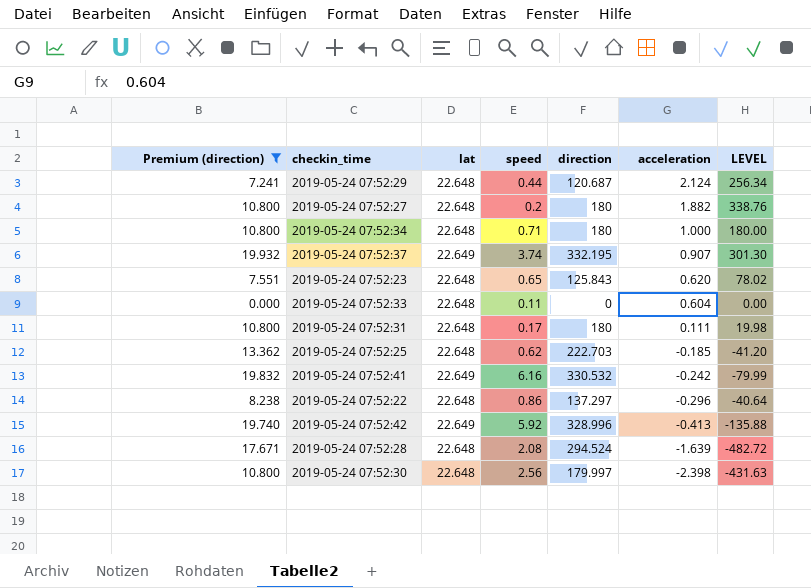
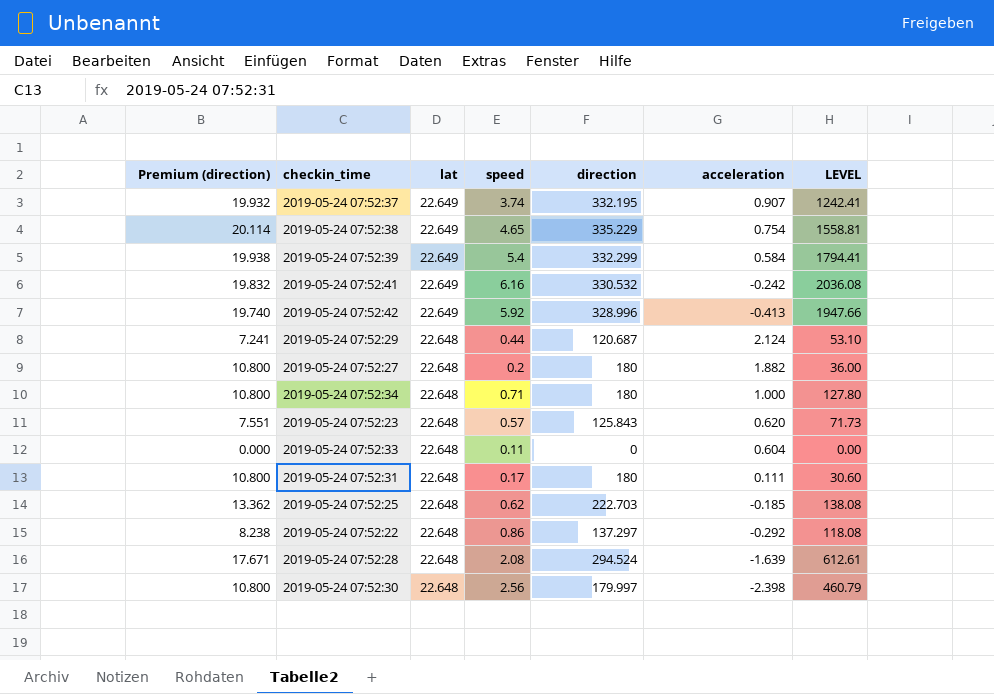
filter: Premium (direction) <= 19.932 -> none
row order: acceleration descending -> lat descending
column LEVEL | formula: [direction] * [acceleration] -> [speed] * [direction]
2019-05-24 07:52:23 | speed: 0.65 -> 0.57
2019-05-24 07:52:22 | acceleration: -0.296 -> -0.292

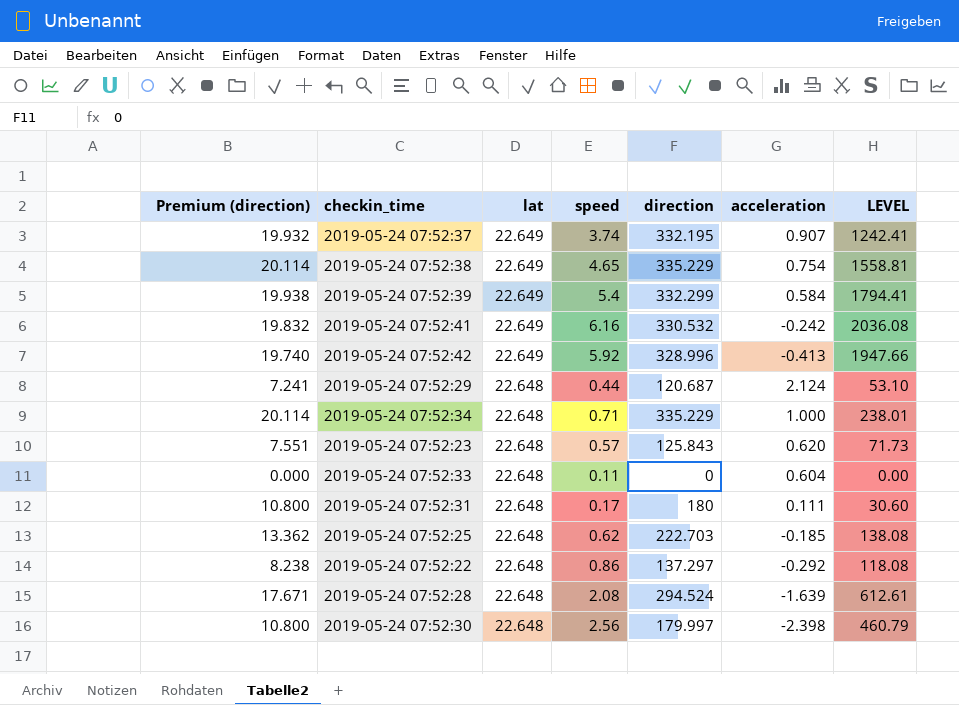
row 2019-05-24 07:52:27: 10.800 | 22.648 | 0.2 | 180 | 1.882 | 36.00 -> none
2019-05-24 07:52:34 | Premium (direction): 10.800 -> 20.114
2019-05-24 07:52:34 | direction: 180 -> 335.229
2019-05-24 07:52:34 | LEVEL: 127.80 -> 238.01

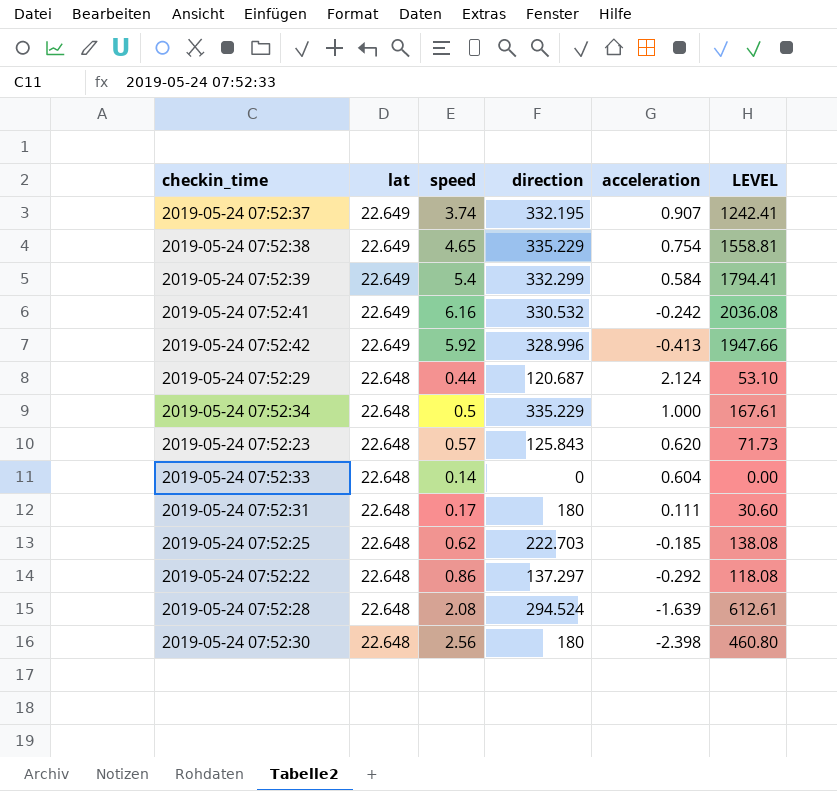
column Premium (direction) | formula: [direction] * 0.06 -> none
2019-05-24 07:52:34 | speed: 0.71 -> 0.5
2019-05-24 07:52:34 | LEVEL: 238.01 -> 167.61
2019-05-24 07:52:33 | speed: 0.11 -> 0.14
2019-05-24 07:52:30 | direction: 179.997 -> 180
2019-05-24 07:52:30 | LEVEL: 460.79 -> 460.80

